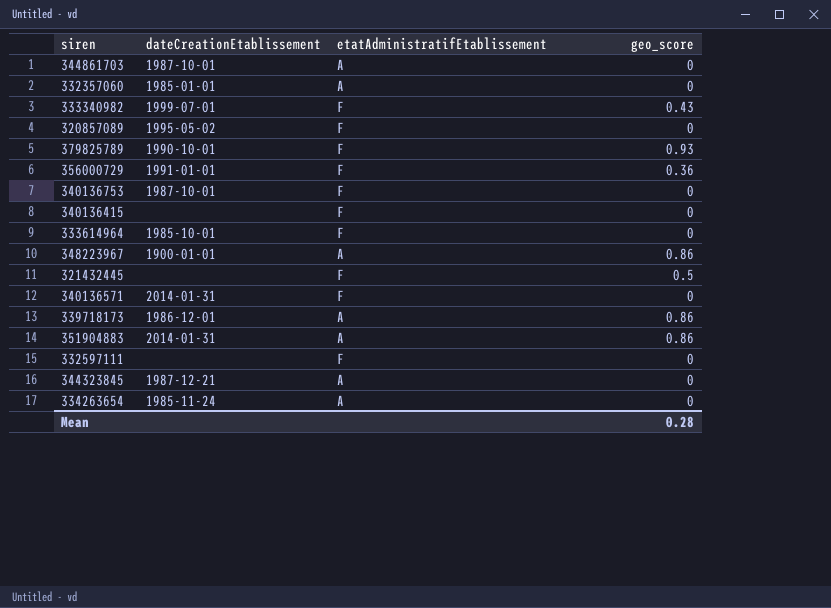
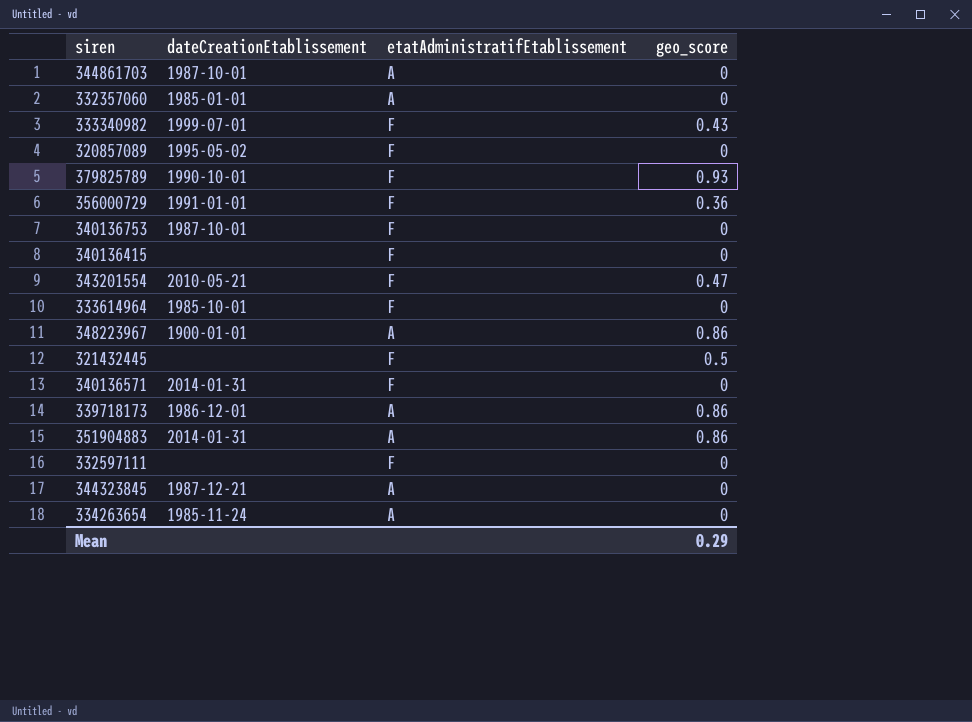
row 343201554: none -> 2010-05-21 | F | 0.47
Mean | geo_score: 0.28 -> 0.29

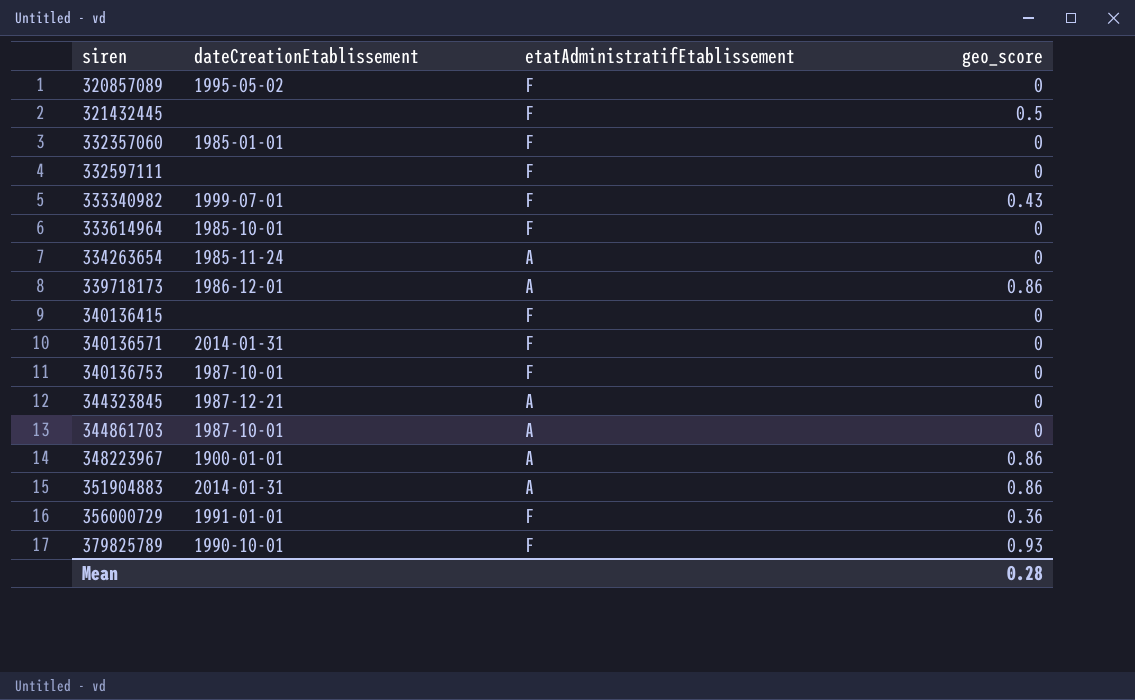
row order: none -> siren ascending
row 343201554: 2010-05-21 | F | 0.47 -> none
332357060 | etatAdministratifEtablissement: A -> F
Mean | geo_score: 0.29 -> 0.28

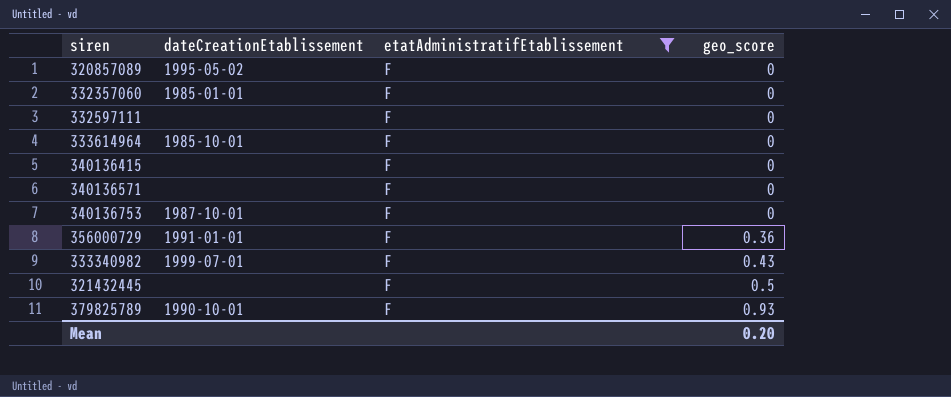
filter: none -> etatAdministratifEtablissement = F
row order: siren ascending -> geo_score ascending
340136571 | dateCreationEtablissement: 2014-01-31 -> none
Mean | geo_score: 0.28 -> 0.20

